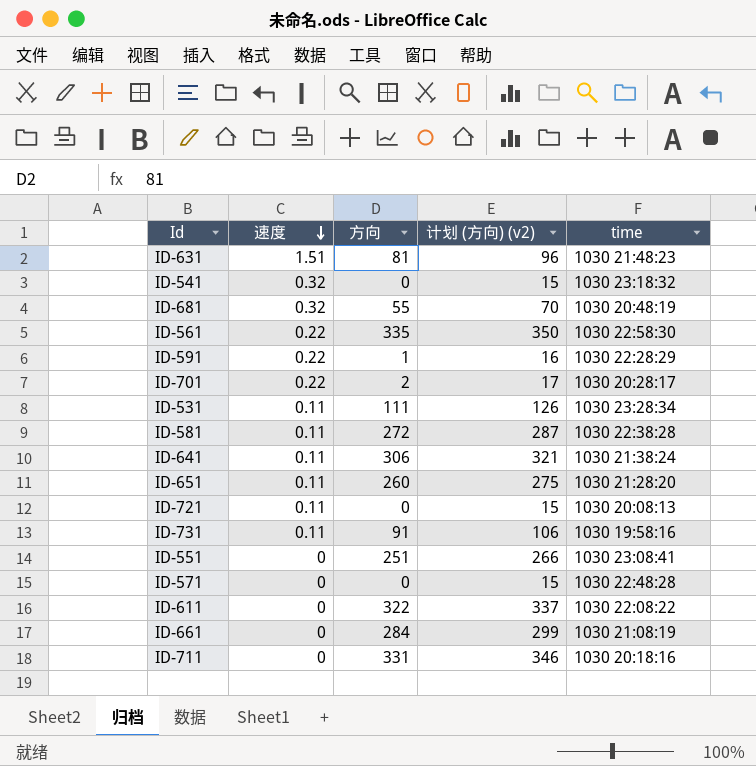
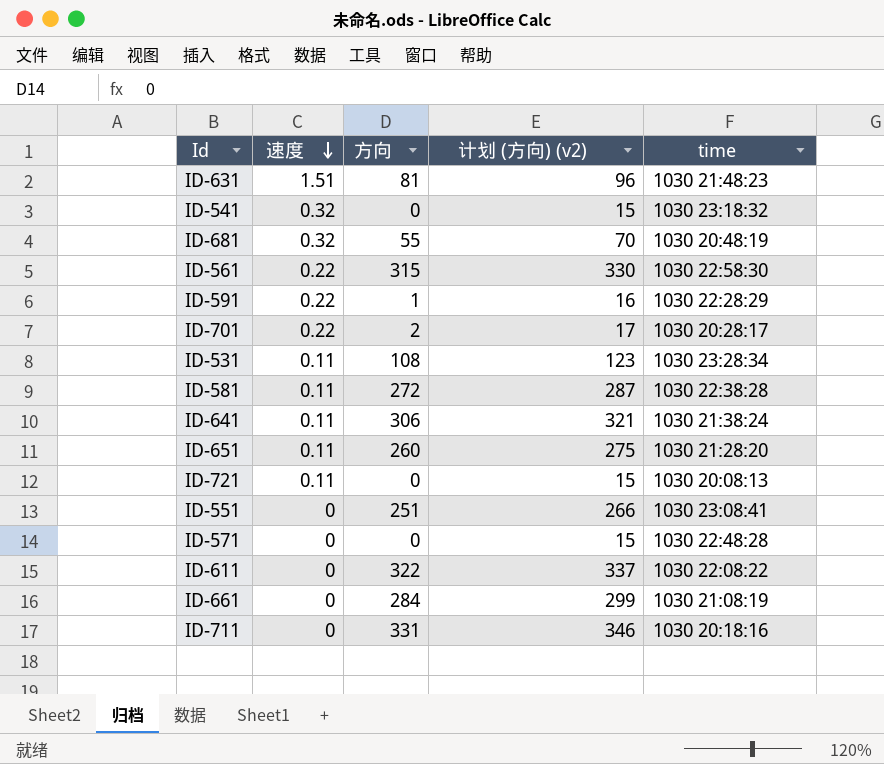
row ID-731: 0.11 | 91 | 106 | 1030 19:58:16 -> none
ID-561 | 方向: 335 -> 315
ID-561 | 计划 (方向) (v2): 350 -> 330
ID-531 | 方向: 111 -> 108
ID-531 | 计划 (方向) (v2): 126 -> 123

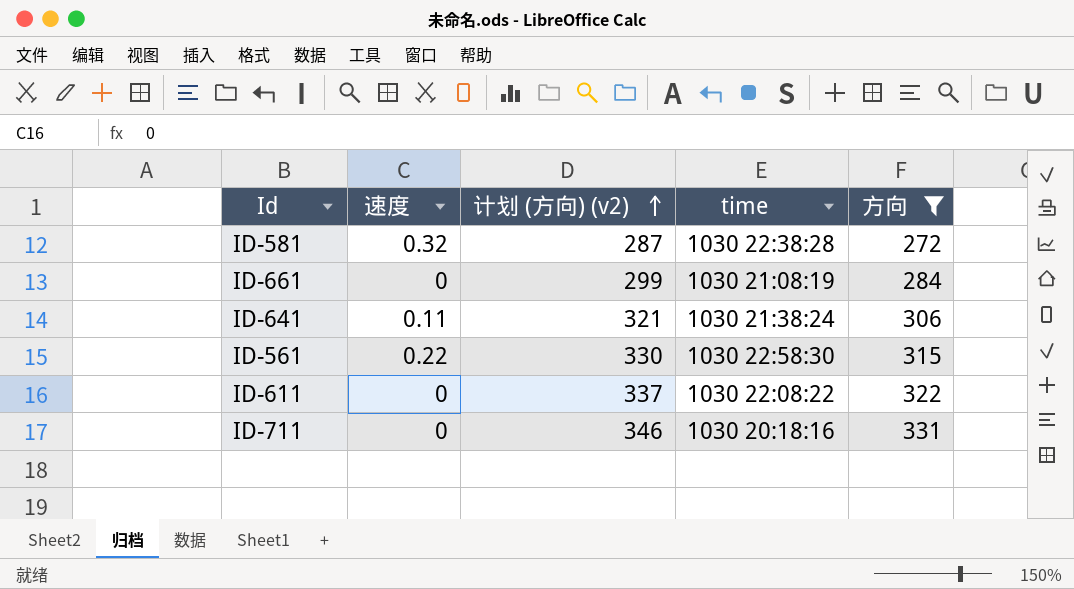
filter: none -> 方向 >= 272
row order: 速度 descending -> 计划 (方向) (v2) ascending
column 方向 | position: 3 -> 5
ID-581 | 速度: 0.11 -> 0.32

